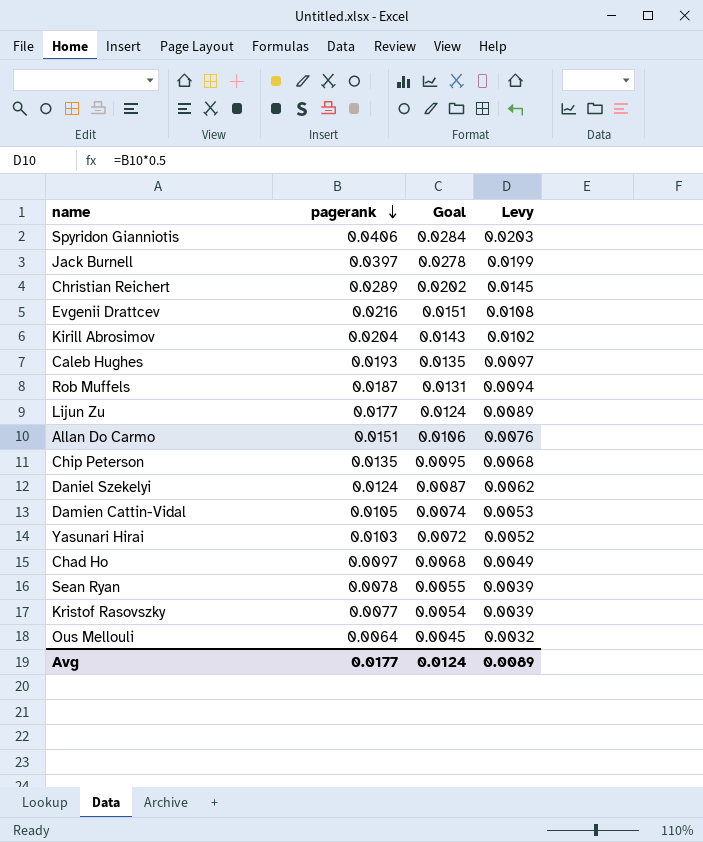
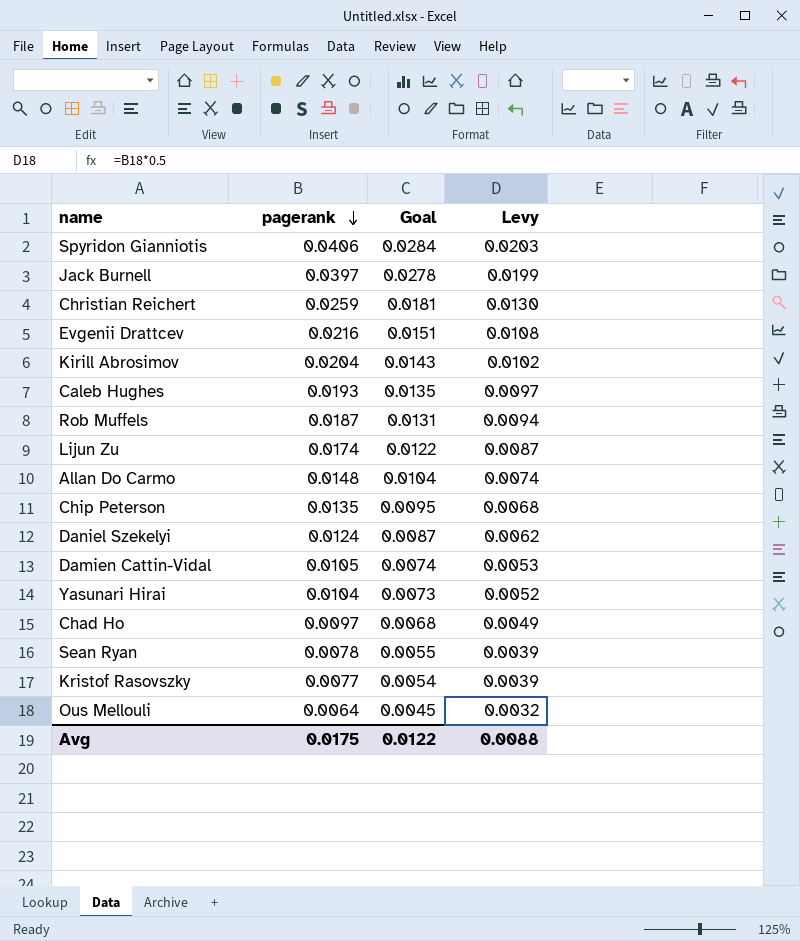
Christian Reichert | pagerank: 0.0289 -> 0.0259
Christian Reichert | Goal: 0.0202 -> 0.0181
Christian Reichert | Levy: 0.0145 -> 0.0130
Lijun Zu | pagerank: 0.0177 -> 0.0174
Lijun Zu | Goal: 0.0124 -> 0.0122
Lijun Zu | Levy: 0.0089 -> 0.0087
Allan Do Carmo | pagerank: 0.0151 -> 0.0148
Allan Do Carmo | Goal: 0.0106 -> 0.0104
Allan Do Carmo | Levy: 0.0076 -> 0.0074
Yasunari Hirai | pagerank: 0.0103 -> 0.0104
Yasunari Hirai | Goal: 0.0072 -> 0.0073
Avg | pagerank: 0.0177 -> 0.0175
Avg | Goal: 0.0124 -> 0.0122
Avg | Levy: 0.0089 -> 0.0088

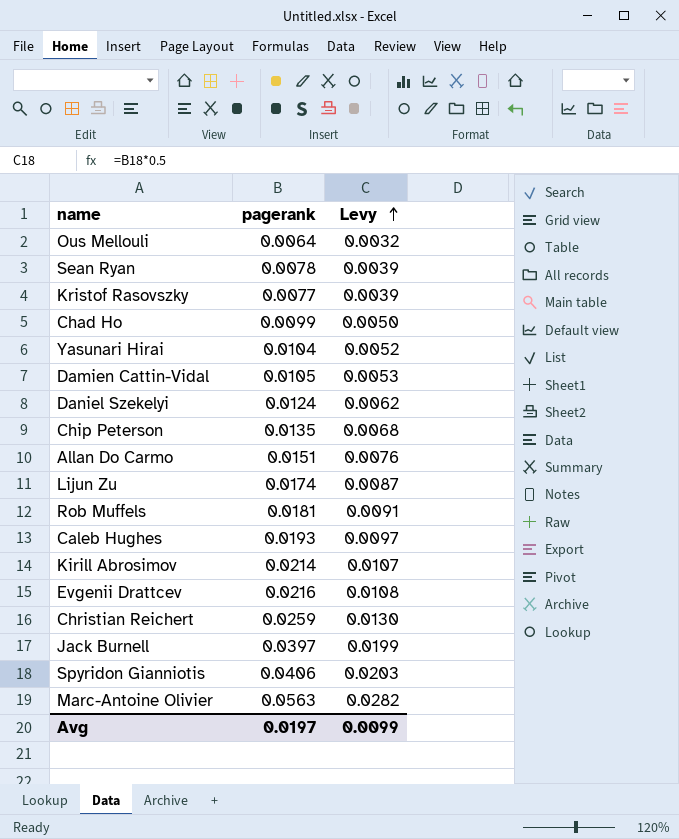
row order: pagerank descending -> Levy ascending
column Goal | formula: [pagerank] * 0.7 -> none
Chad Ho | pagerank: 0.0097 -> 0.0099
Chad Ho | Levy: 0.0049 -> 0.0050
Allan Do Carmo | pagerank: 0.0148 -> 0.0151
Allan Do Carmo | Levy: 0.0074 -> 0.0076
Rob Muffels | pagerank: 0.0187 -> 0.0181
Rob Muffels | Levy: 0.0094 -> 0.0091
Kirill Abrosimov | pagerank: 0.0204 -> 0.0214
Kirill Abrosimov | Levy: 0.0102 -> 0.0107
row Marc-Antoine Olivier: none -> 0.0563 | 0.0282
Avg | pagerank: 0.0175 -> 0.0197
Avg | Levy: 0.0088 -> 0.0099

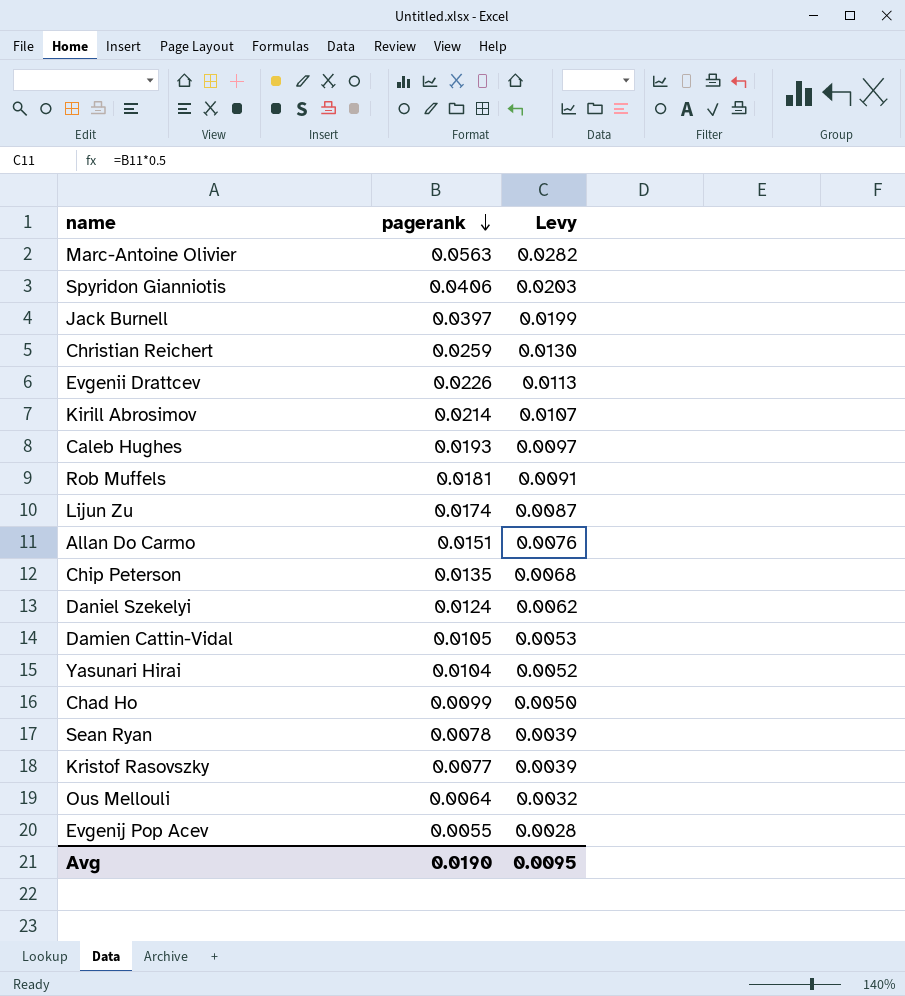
row order: Levy ascending -> pagerank descending
Evgenii Drattcev | pagerank: 0.0216 -> 0.0226
Evgenii Drattcev | Levy: 0.0108 -> 0.0113
row Evgenij Pop Acev: none -> 0.0055 | 0.0028
Avg | pagerank: 0.0197 -> 0.0190
Avg | Levy: 0.0099 -> 0.0095

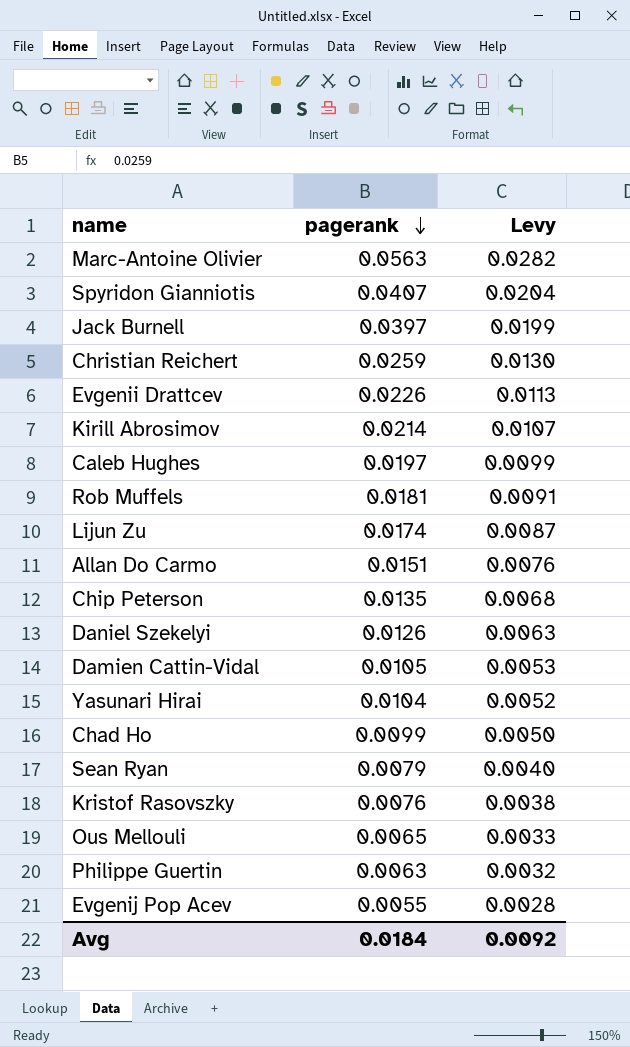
Spyridon Gianniotis | pagerank: 0.0406 -> 0.0407
Spyridon Gianniotis | Levy: 0.0203 -> 0.0204
Caleb Hughes | pagerank: 0.0193 -> 0.0197
Caleb Hughes | Levy: 0.0097 -> 0.0099
Daniel Szekelyi | pagerank: 0.0124 -> 0.0126
Daniel Szekelyi | Levy: 0.0062 -> 0.0063
Sean Ryan | pagerank: 0.0078 -> 0.0079
Sean Ryan | Levy: 0.0039 -> 0.0040
Kristof Rasovszky | pagerank: 0.0077 -> 0.0076
Kristof Rasovszky | Levy: 0.0039 -> 0.0038
Ous Mellouli | pagerank: 0.0064 -> 0.0065
Ous Mellouli | Levy: 0.0032 -> 0.0033
row Philippe Guertin: none -> 0.0063 | 0.0032
Avg | pagerank: 0.0190 -> 0.0184
Avg | Levy: 0.0095 -> 0.0092

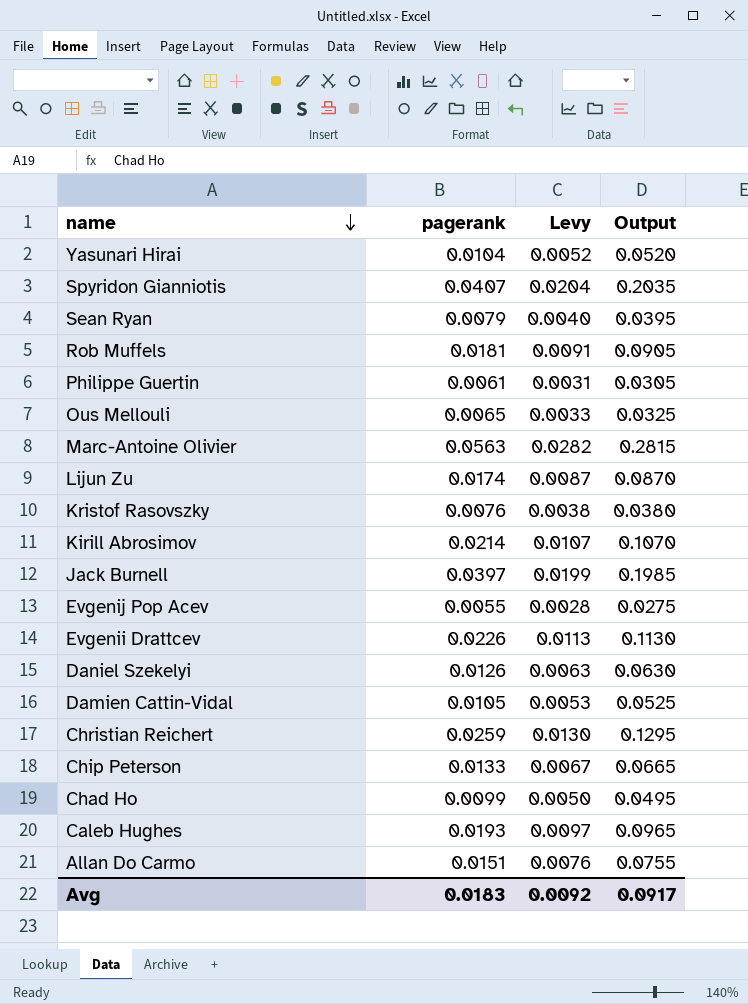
row order: pagerank descending -> name descending
column Output | formula: none -> [pagerank] * 5
Philippe Guertin | pagerank: 0.0063 -> 0.0061
Philippe Guertin | Levy: 0.0032 -> 0.0031
Chip Peterson | pagerank: 0.0135 -> 0.0133
Chip Peterson | Levy: 0.0068 -> 0.0067
Caleb Hughes | pagerank: 0.0197 -> 0.0193
Caleb Hughes | Levy: 0.0099 -> 0.0097
Avg | pagerank: 0.0184 -> 0.0183

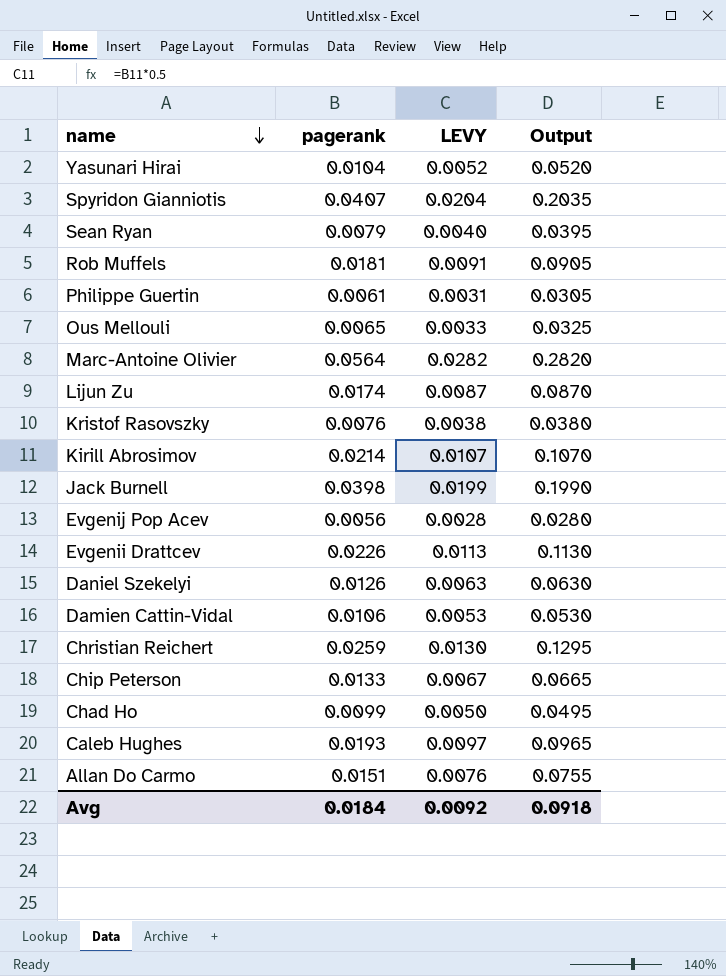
column name: Levy -> LEVY
Marc-Antoine Olivier | pagerank: 0.0563 -> 0.0564
Marc-Antoine Olivier | Output: 0.2815 -> 0.2820
Jack Burnell | pagerank: 0.0397 -> 0.0398
Jack Burnell | Output: 0.1985 -> 0.1990
Evgenij Pop Acev | pagerank: 0.0055 -> 0.0056
Evgenij Pop Acev | Output: 0.0275 -> 0.0280
Damien Cattin-Vidal | pagerank: 0.0105 -> 0.0106
Damien Cattin-Vidal | Output: 0.0525 -> 0.0530
Avg | pagerank: 0.0183 -> 0.0184
Avg | Output: 0.0917 -> 0.0918

